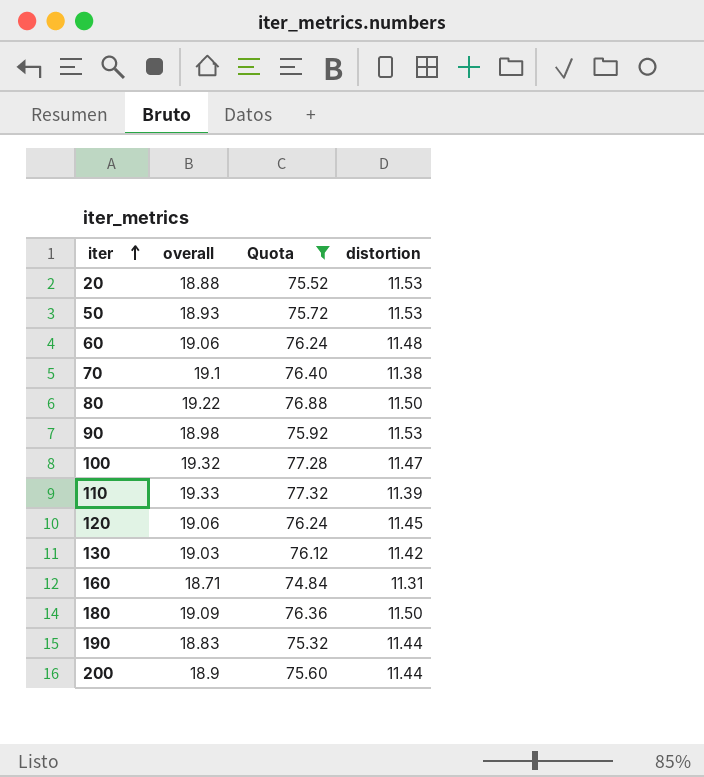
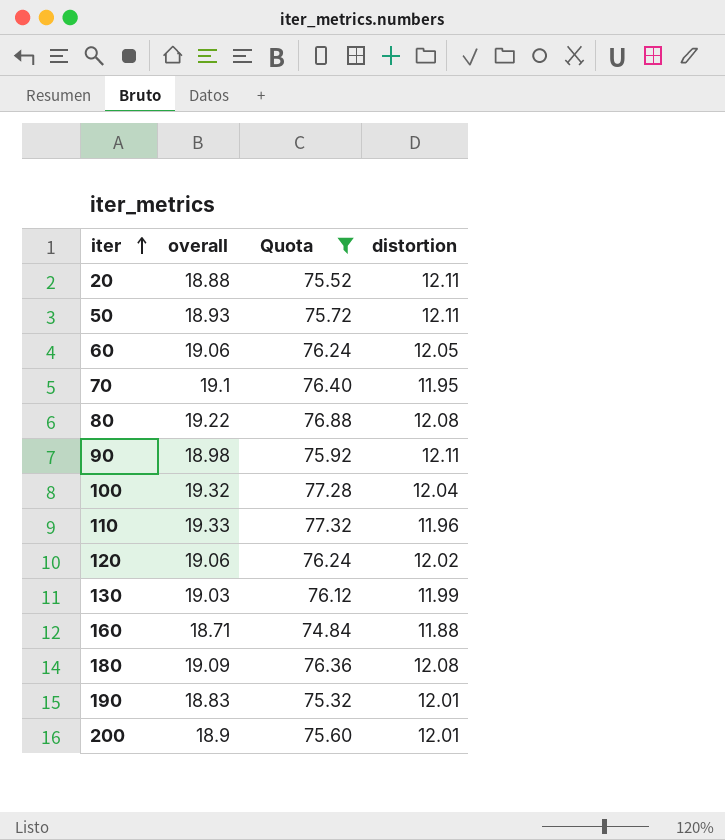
20 | distortion: 11.53 -> 12.11
50 | distortion: 11.53 -> 12.11
60 | distortion: 11.48 -> 12.05
70 | distortion: 11.38 -> 11.95
80 | distortion: 11.50 -> 12.08
90 | distortion: 11.53 -> 12.11
100 | distortion: 11.47 -> 12.04
110 | distortion: 11.39 -> 11.96
120 | distortion: 11.45 -> 12.02
130 | distortion: 11.42 -> 11.99
160 | distortion: 11.31 -> 11.88
180 | distortion: 11.50 -> 12.08
190 | distortion: 11.44 -> 12.01
200 | distortion: 11.44 -> 12.01

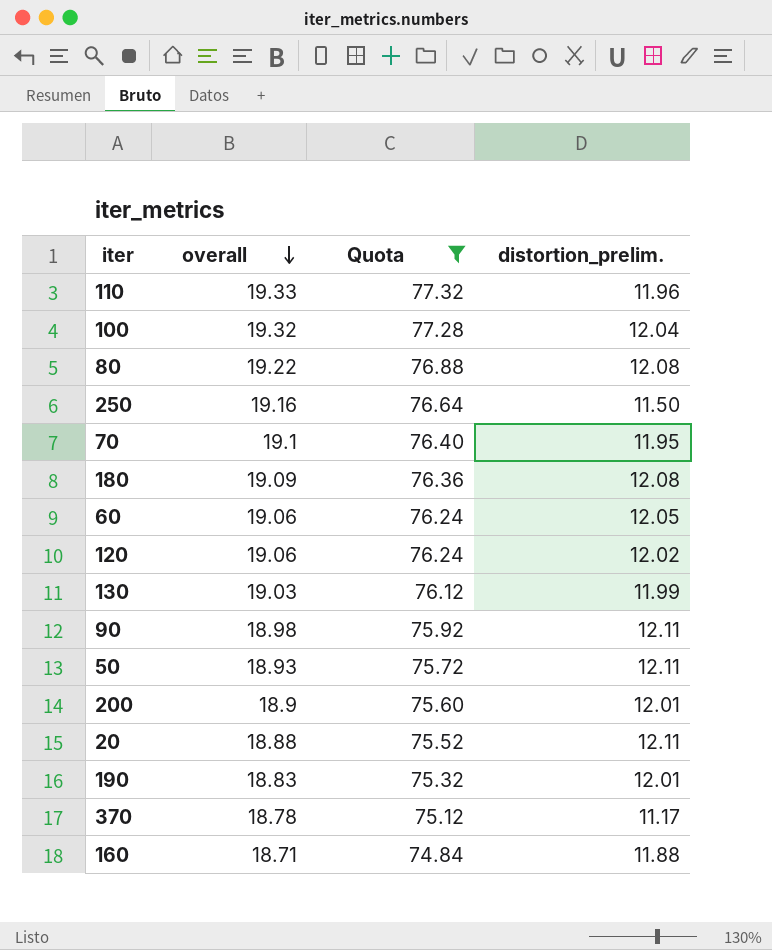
row order: iter ascending -> overall descending
column name: distortion -> distortion_prelim.
row 250: none -> 19.16 | 76.64 | 11.50
row 370: none -> 18.78 | 75.12 | 11.17

